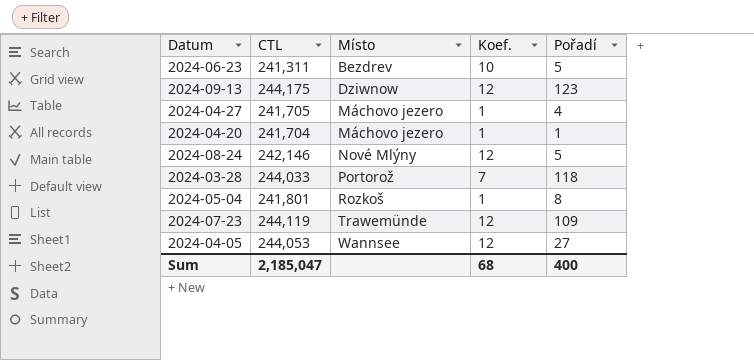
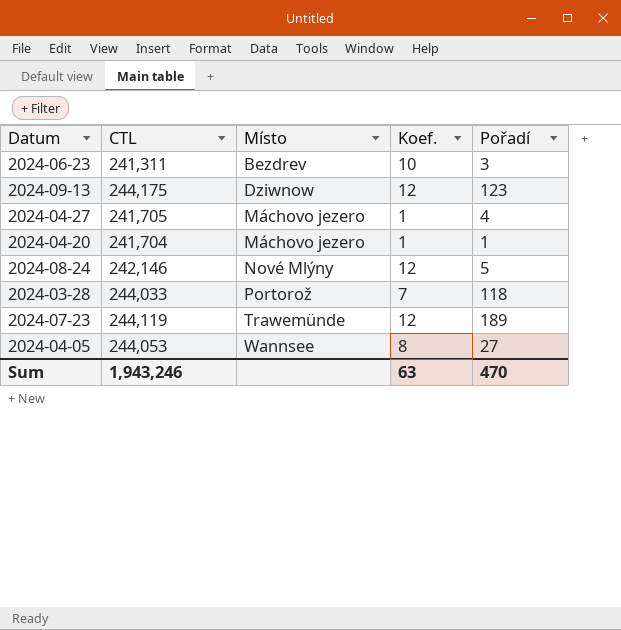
row 2024-05-04: 241,801 | Rozkoš | 1 | 8 -> none
2024-06-23 | Pořadí: 5 -> 3
2024-07-23 | Pořadí: 109 -> 189
2024-04-05 | Koef.: 12 -> 8
Sum | CTL: 2,185,047 -> 1,943,246
Sum | Koef.: 68 -> 63
Sum | Pořadí: 400 -> 470

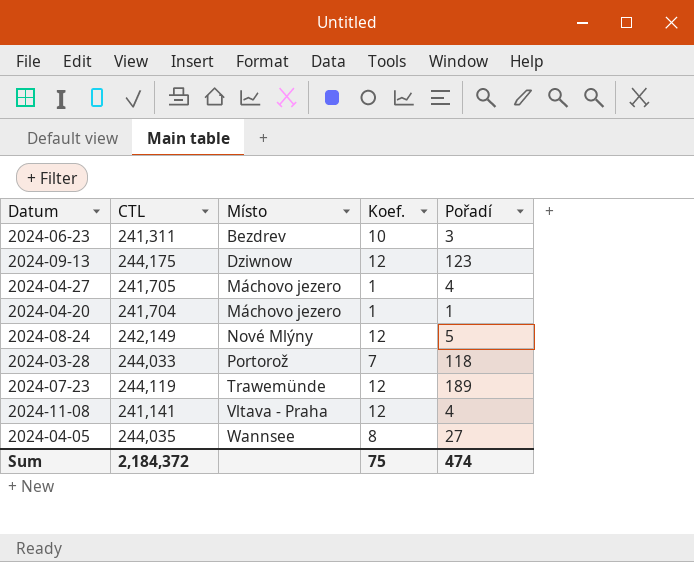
2024-08-24 | CTL: 242,146 -> 242,149
row 2024-11-08: none -> 241,141 | Vltava - Praha | 12 | 4
2024-04-05 | CTL: 244,053 -> 244,035
Sum | CTL: 1,943,246 -> 2,184,372
Sum | Koef.: 63 -> 75
Sum | Pořadí: 470 -> 474

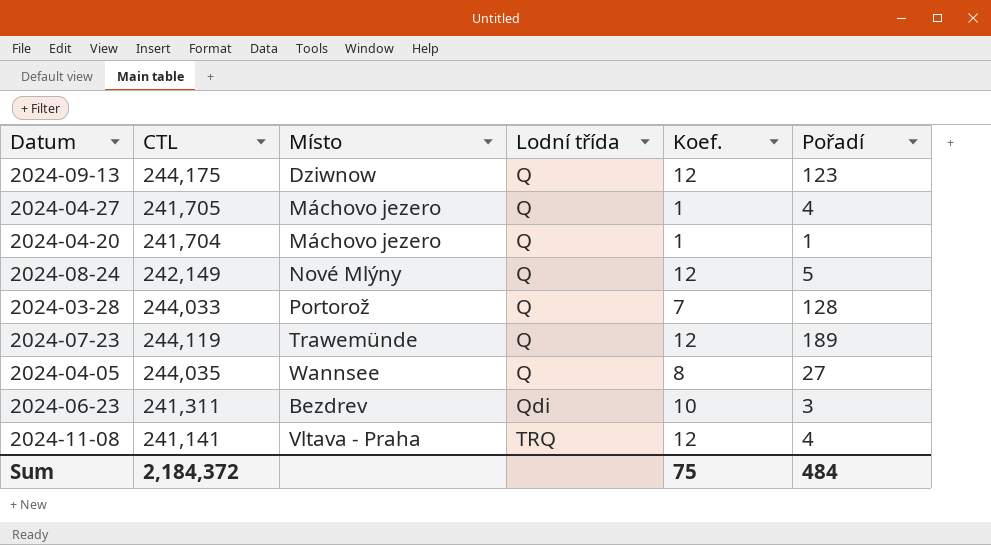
row order: Místo ascending -> Lodní třída ascending
column Lodní třída | position: none -> 4
2024-03-28 | Pořadí: 118 -> 128
Sum | Pořadí: 474 -> 484

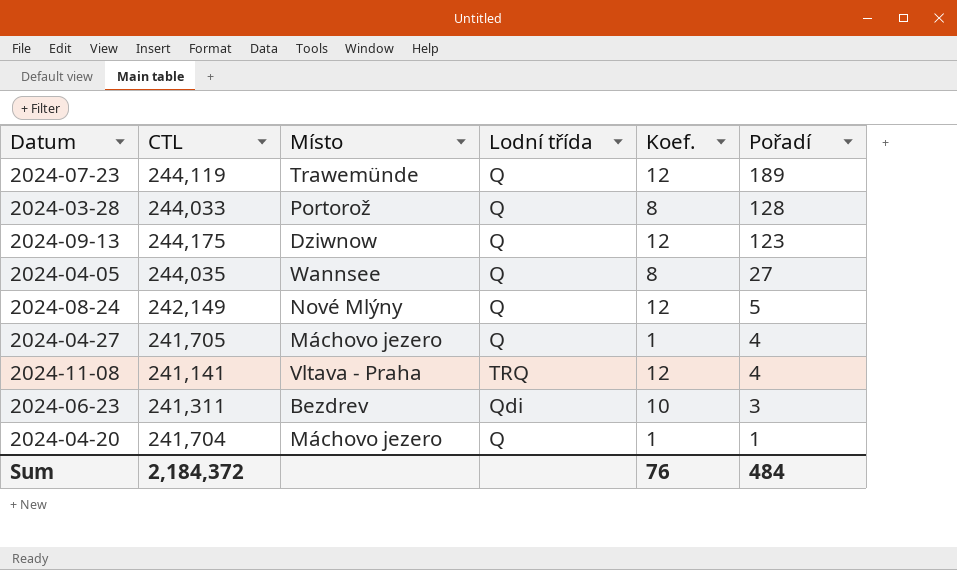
row order: Lodní třída ascending -> Pořadí descending
2024-03-28 | Koef.: 7 -> 8
Sum | Koef.: 75 -> 76

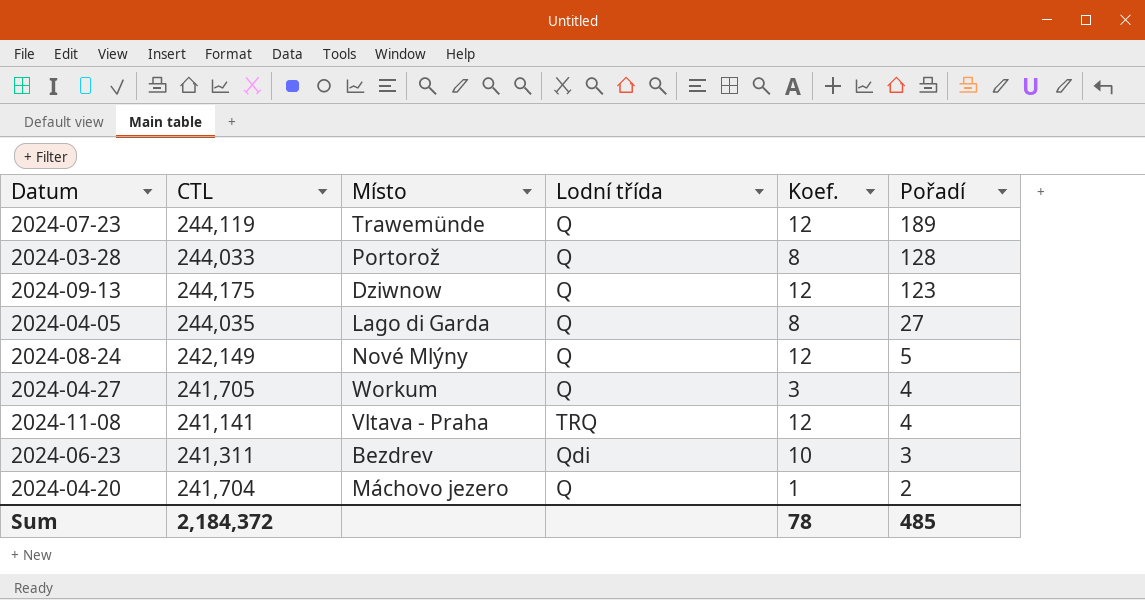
2024-04-05 | Místo: Wannsee -> Lago di Garda
2024-04-27 | Místo: Máchovo jezero -> Workum
2024-04-27 | Koef.: 1 -> 3
2024-04-20 | Pořadí: 1 -> 2
Sum | Koef.: 76 -> 78
Sum | Pořadí: 484 -> 485

